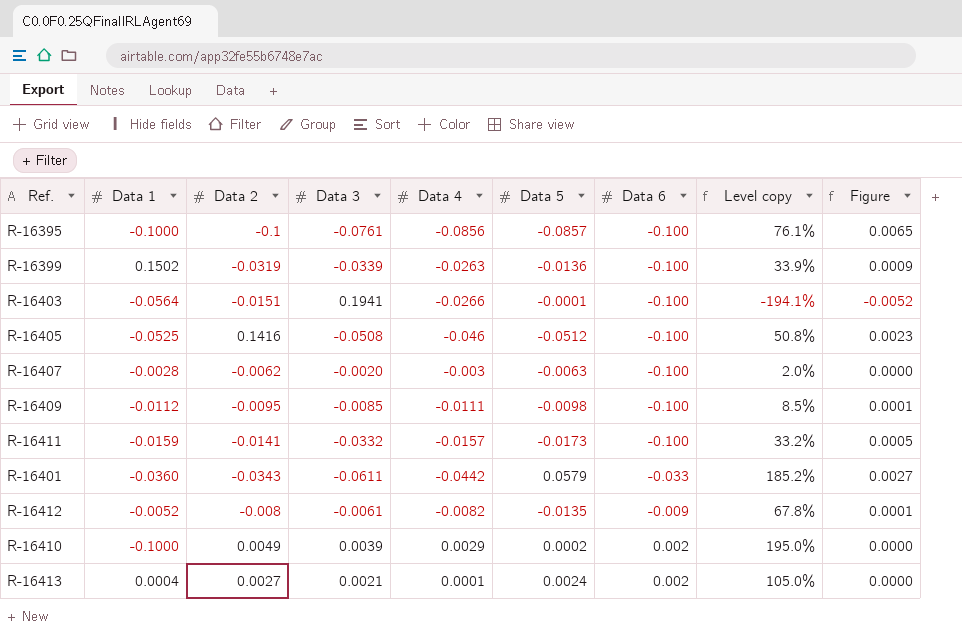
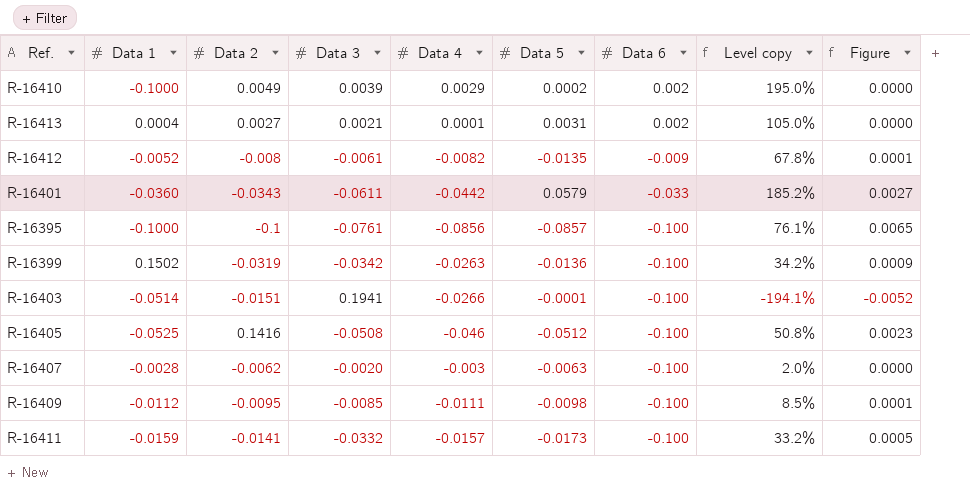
row order: Data 6 ascending -> Data 6 descending
R-16413 | Data 5: 0.0024 -> 0.0031
R-16399 | Data 3: -0.0339 -> -0.0342
R-16399 | Level copy: 33.9% -> 34.2%
R-16403 | Data 1: -0.0564 -> -0.0514

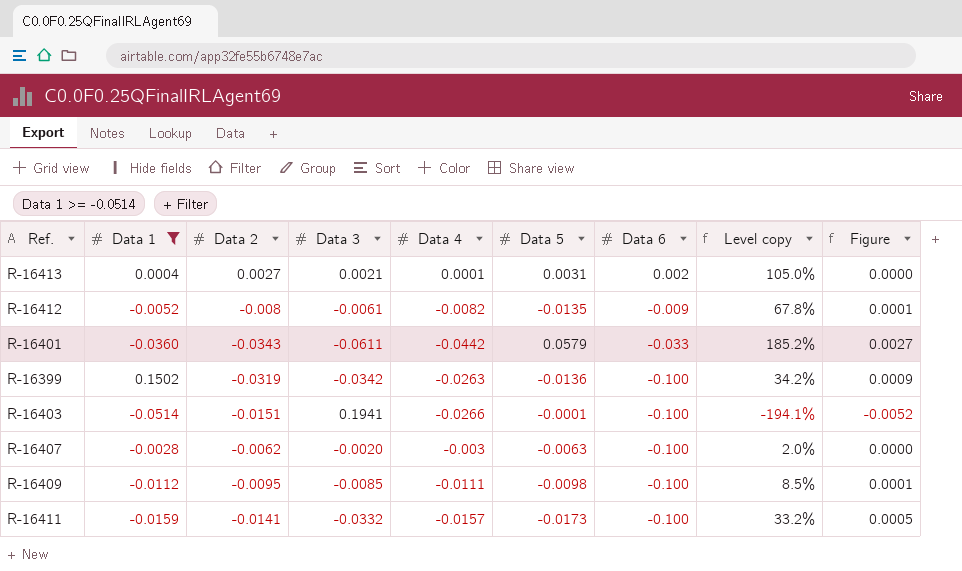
filter: none -> Data 1 >= -0.0514

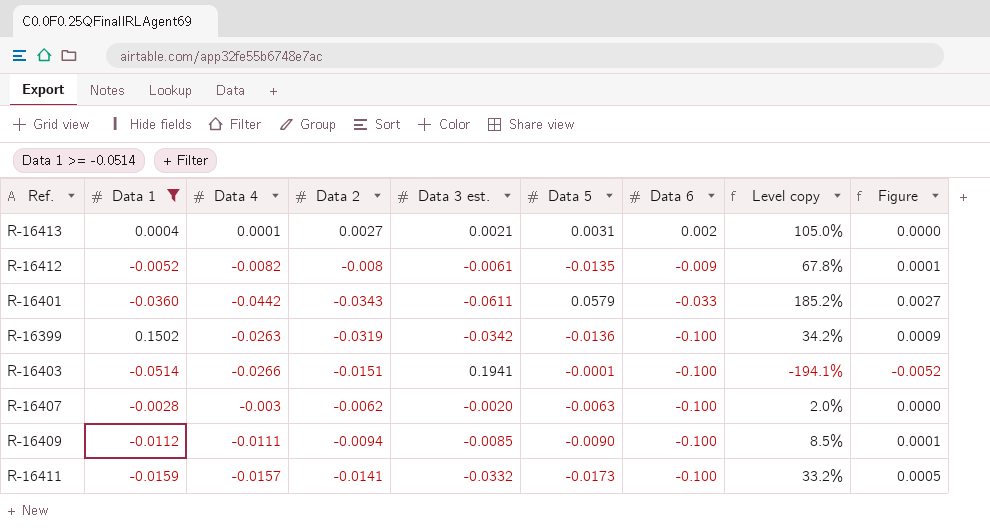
column Data 4 | position: 5 -> 3
column name: Data 3 -> Data 3 est.
R-16409 | Data 2: -0.0095 -> -0.0094
R-16409 | Data 5: -0.0098 -> -0.0090

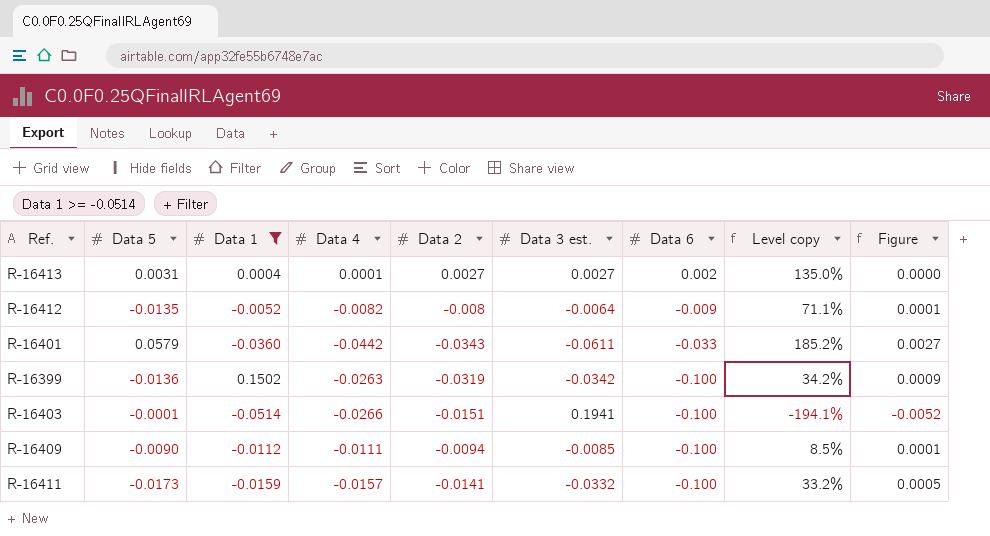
column Data 5 | position: 6 -> 2
row R-16407: -0.0028 | -0.003 | -0.0062 | -0.0020 | -0.0063 | -0.100 | 2.0% | 0.0000 -> none
R-16413 | Data 3 est.: 0.0021 -> 0.0027
R-16413 | Level copy: 105.0% -> 135.0%
R-16412 | Data 3 est.: -0.0061 -> -0.0064
R-16412 | Level copy: 67.8% -> 71.1%

